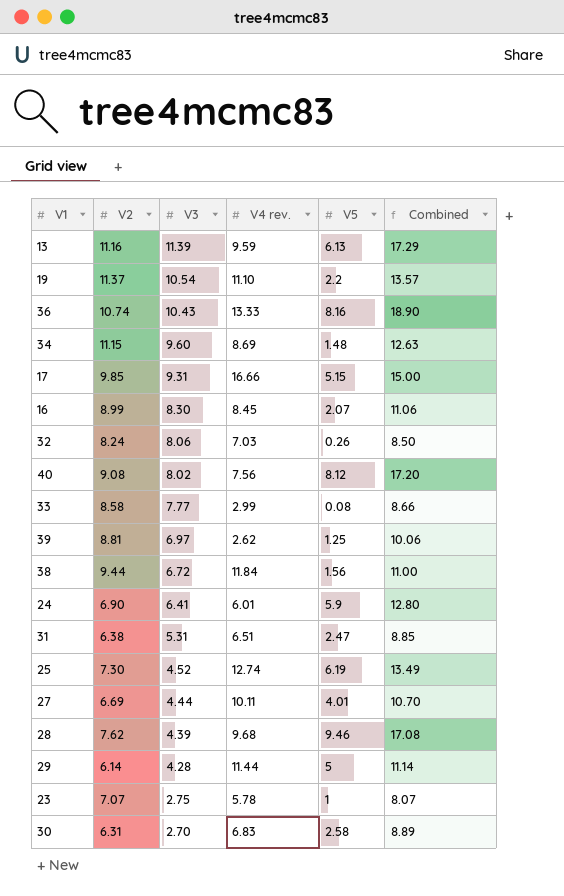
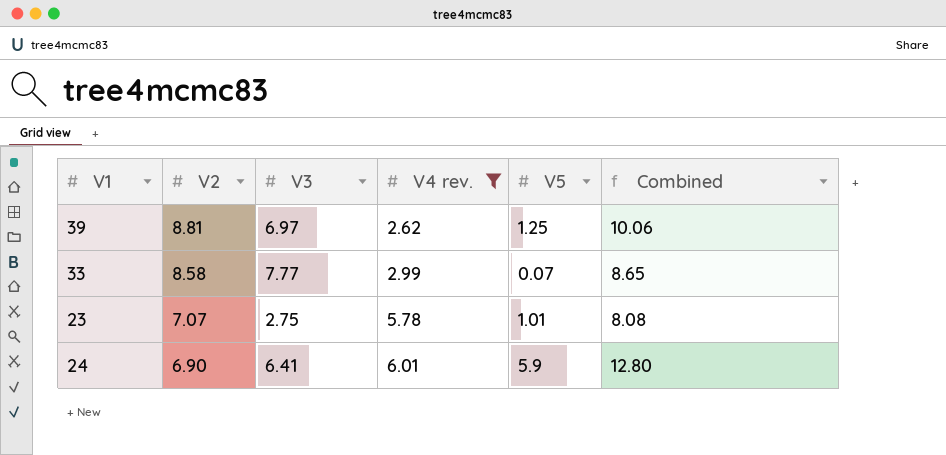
filter: none -> V4 rev. <= 6.01
row order: V3 descending -> V2 descending
33 | V5: 0.08 -> 0.07
33 | Combined: 8.66 -> 8.65
23 | V5: 1 -> 1.01
23 | Combined: 8.07 -> 8.08

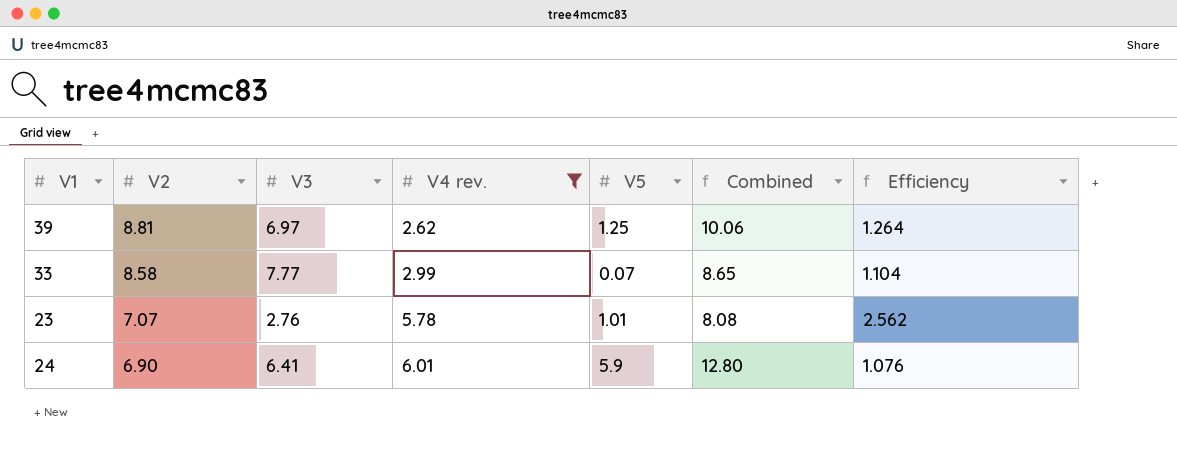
column Efficiency | formula: none -> [V2] / [V3]
23 | V3: 2.75 -> 2.76

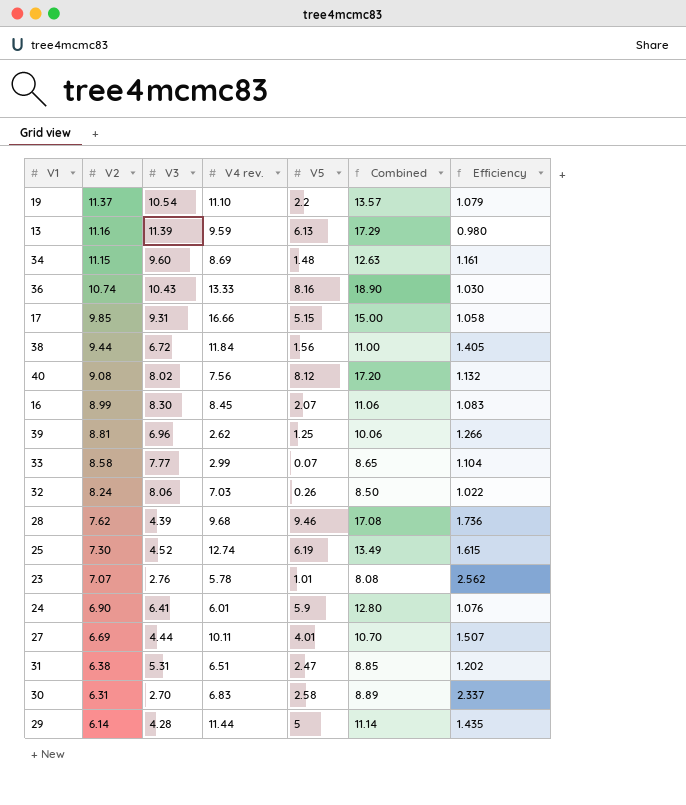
filter: V4 rev. <= 6.01 -> none
39 | V3: 6.97 -> 6.96
39 | Efficiency: 1.264 -> 1.266

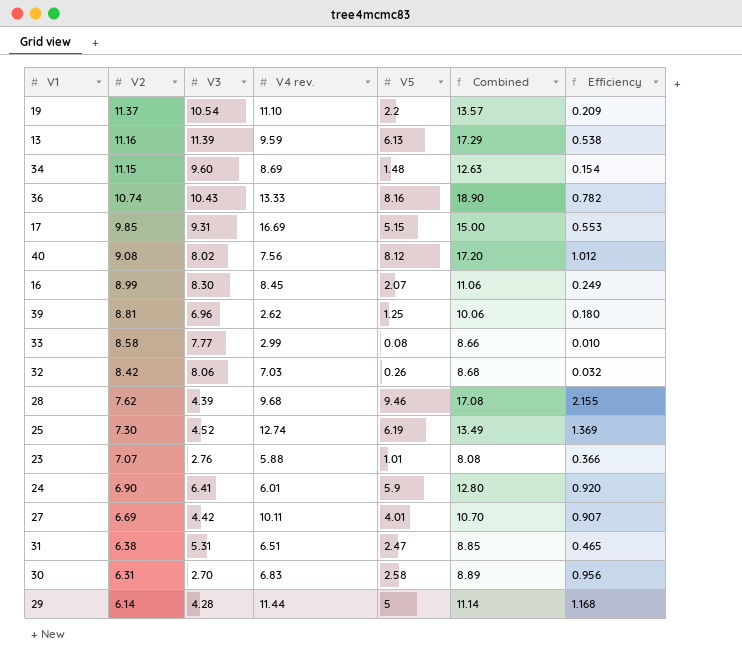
column Efficiency | formula: [V2] / [V3] -> [V5] / [V3]
row 38: 9.44 | 6.72 | 11.84 | 1.56 | 11.00 | 1.405 -> none
17 | V4 rev.: 16.66 -> 16.69
33 | V5: 0.07 -> 0.08
33 | Combined: 8.65 -> 8.66
32 | V2: 8.24 -> 8.42
32 | Combined: 8.50 -> 8.68
23 | V4 rev.: 5.78 -> 5.88
27 | V3: 4.44 -> 4.42

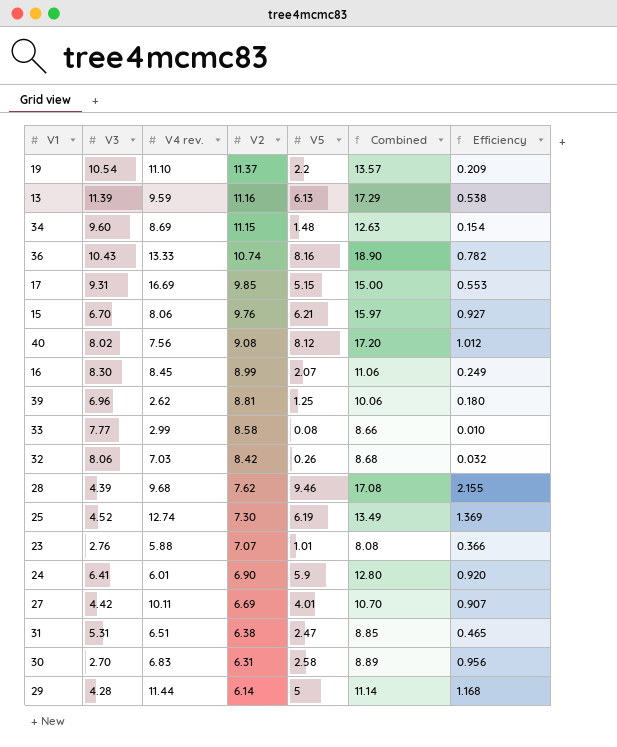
column V2 | position: 2 -> 4
row 15: none -> 6.70 | 8.06 | 9.76 | 6.21 | 15.97 | 0.927

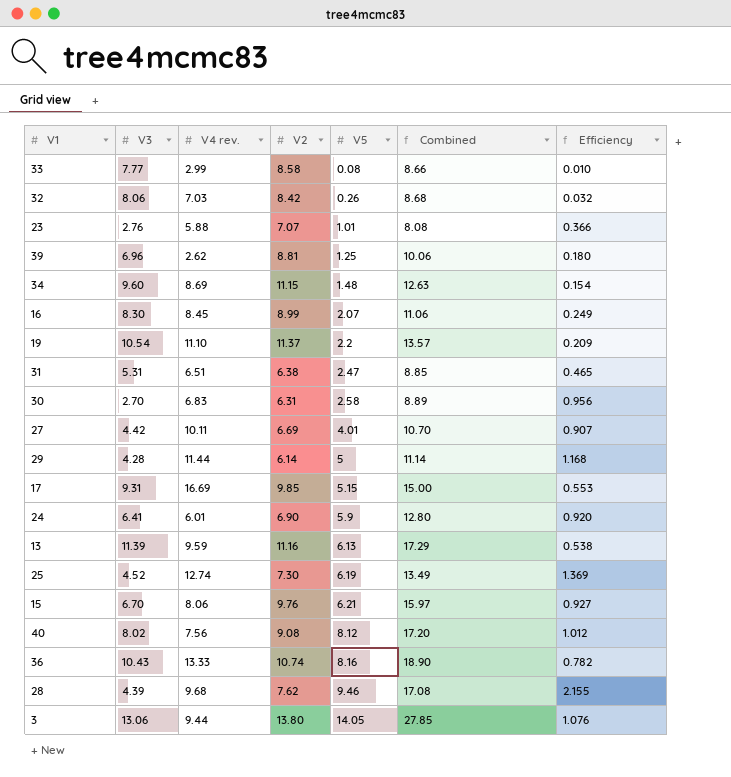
row order: V2 descending -> V5 ascending
row 3: none -> 13.06 | 9.44 | 13.80 | 14.05 | 27.85 | 1.076

